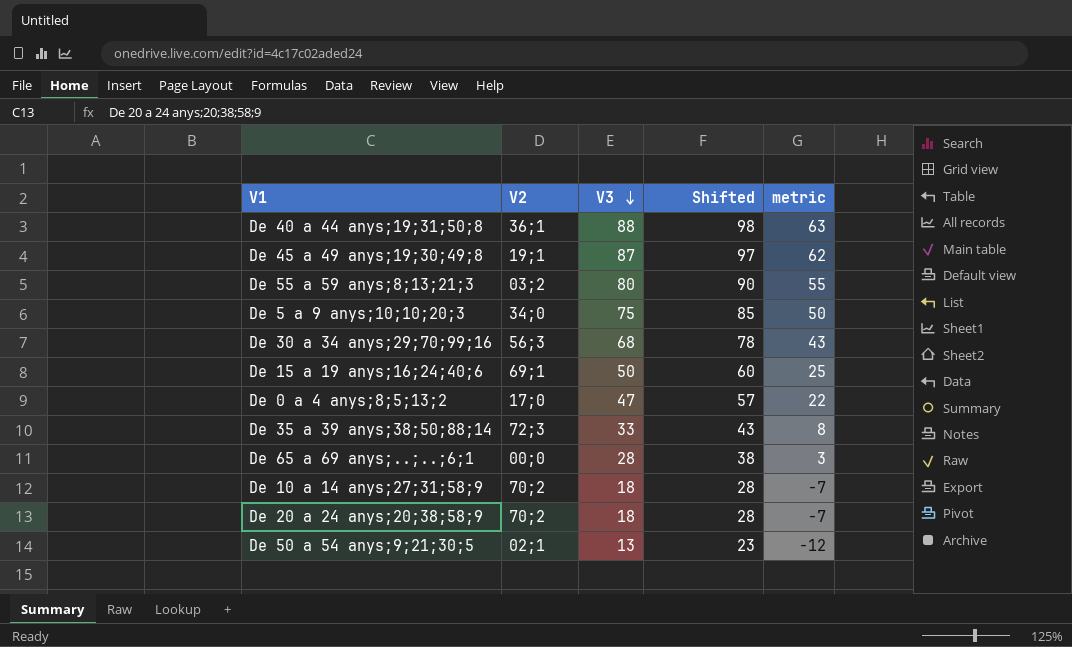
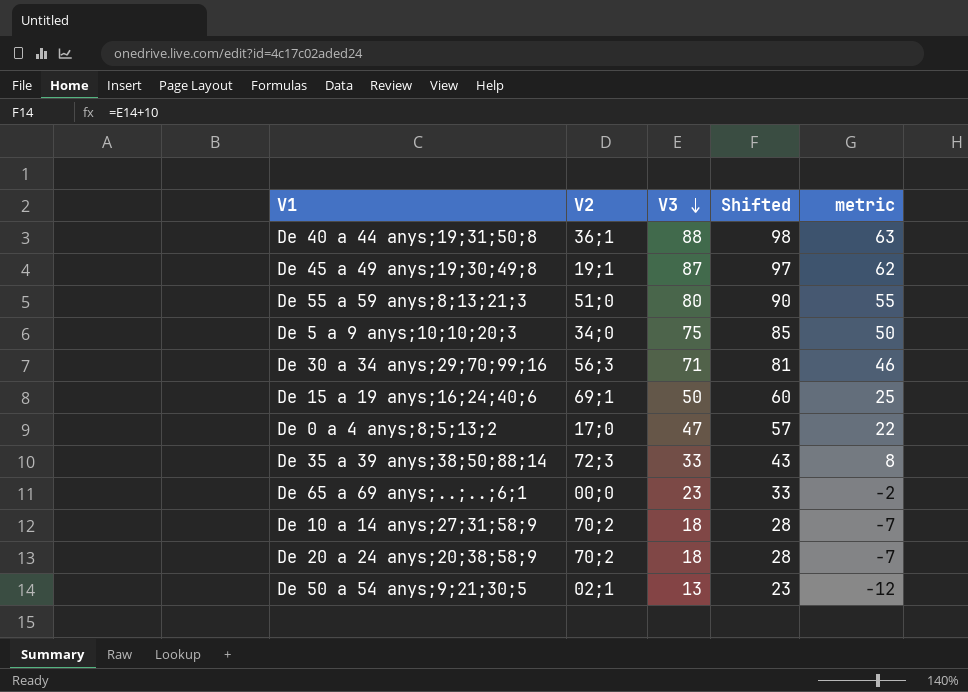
De 55 a 59 anys;8;13;21;3 | V2: 03;2 -> 51;0
De 30 a 34 anys;29;70;99;16 | V3: 68 -> 71
De 30 a 34 anys;29;70;99;16 | Shifted: 78 -> 81
De 30 a 34 anys;29;70;99;16 | metric: 43 -> 46
De 65 a 69 anys;..;..;6;1 | V3: 28 -> 23
De 65 a 69 anys;..;..;6;1 | Shifted: 38 -> 33
De 65 a 69 anys;..;..;6;1 | metric: 3 -> -2

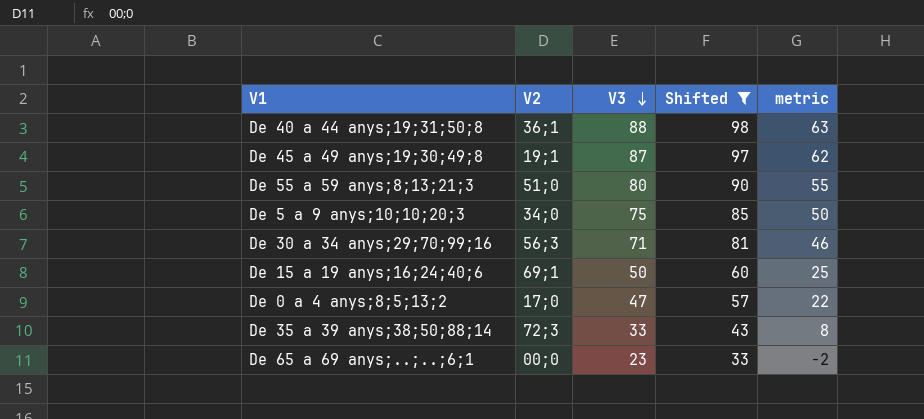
filter: none -> Shifted >= 33

